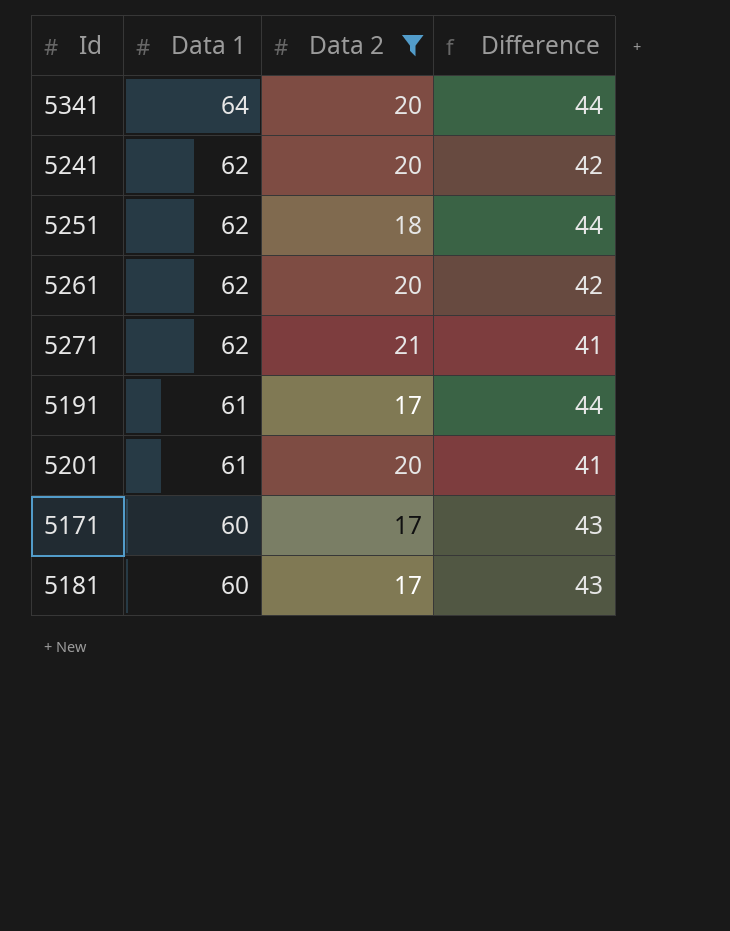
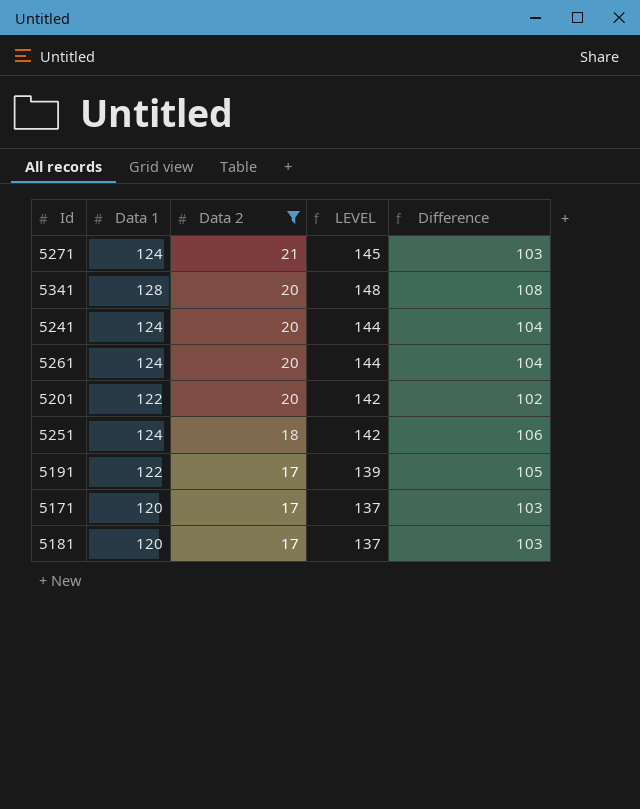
row order: Data 1 descending -> Data 2 descending
column LEVEL | formula: none -> [Data 1] + [Data 2]
5271 | Data 1: 62 -> 124
5271 | Difference: 41 -> 103
5341 | Data 1: 64 -> 128
5341 | Difference: 44 -> 108
5241 | Data 1: 62 -> 124
5241 | Difference: 42 -> 104
5261 | Data 1: 62 -> 124
5261 | Difference: 42 -> 104
5201 | Data 1: 61 -> 122
5201 | Difference: 41 -> 102
5251 | Data 1: 62 -> 124
5251 | Difference: 44 -> 106
5191 | Data 1: 61 -> 122
5191 | Difference: 44 -> 105
5171 | Data 1: 60 -> 120
5171 | Difference: 43 -> 103
5181 | Data 1: 60 -> 120
5181 | Difference: 43 -> 103

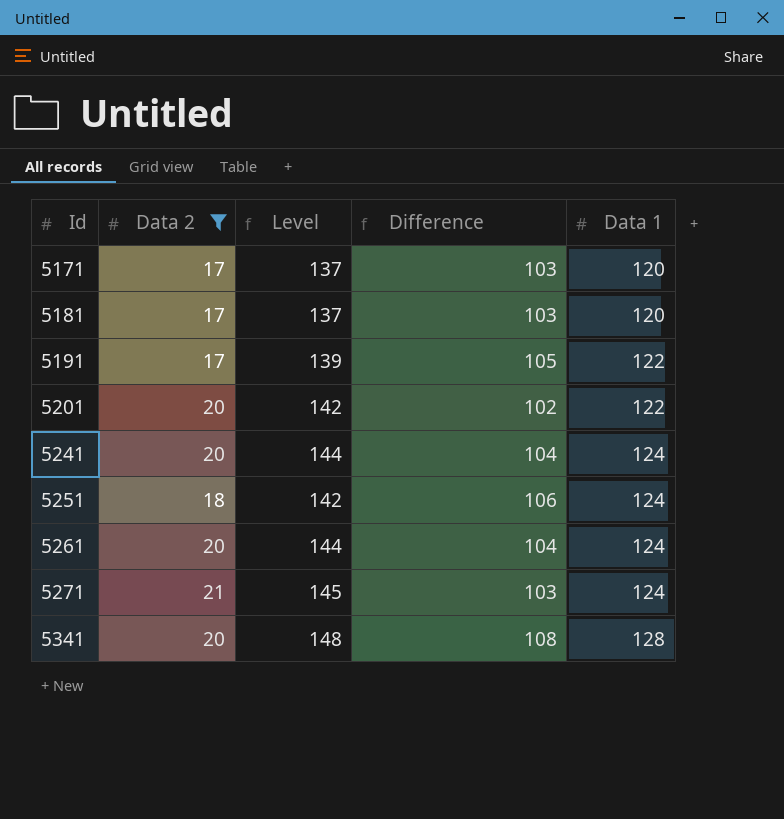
row order: Data 2 descending -> Id ascending
column name: LEVEL -> Level
column Data 1 | position: 2 -> 5

